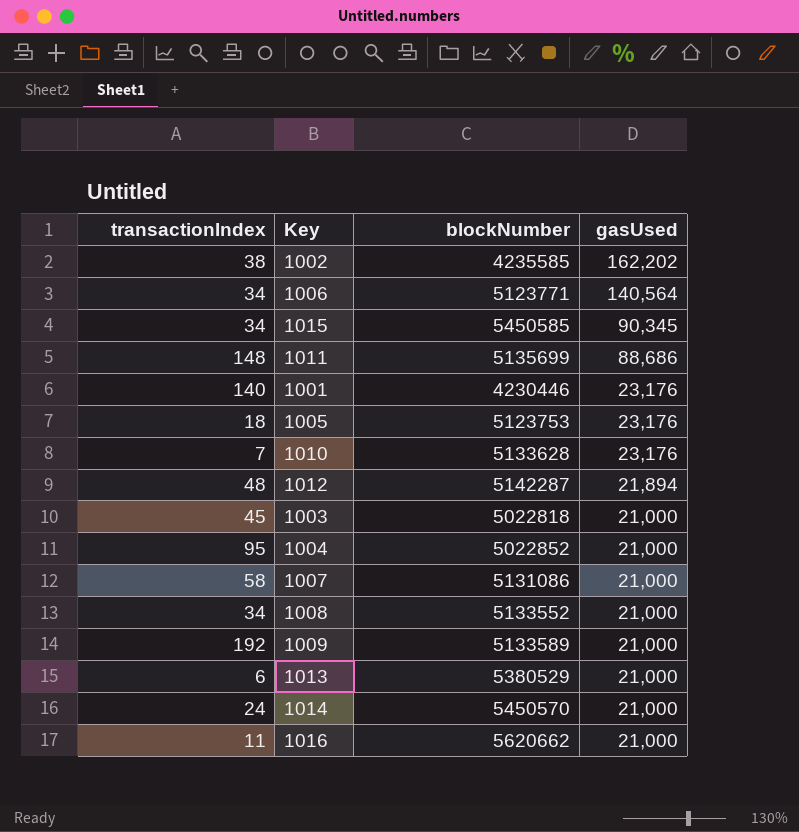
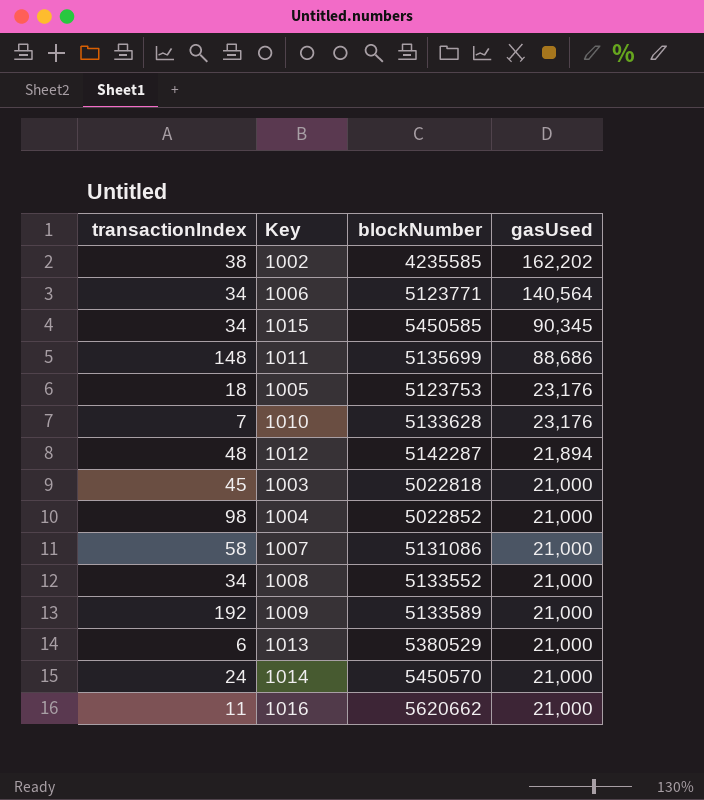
row 1001: 140 | 4230446 | 23,176 -> none
1004 | transactionIndex: 95 -> 98

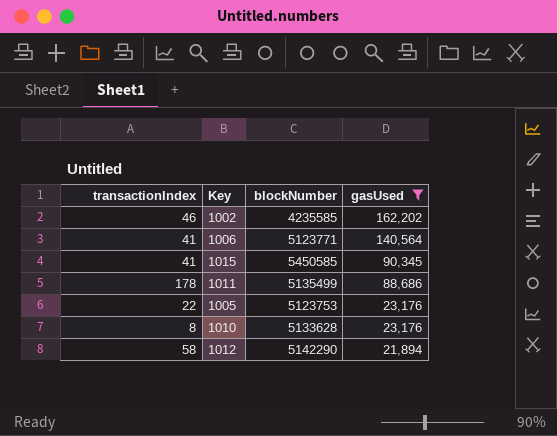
filter: none -> gasUsed != 21,000
1002 | transactionIndex: 38 -> 46
1006 | transactionIndex: 34 -> 41
1015 | transactionIndex: 34 -> 41
1011 | transactionIndex: 148 -> 178
1011 | blockNumber: 5135699 -> 5135499
1005 | transactionIndex: 18 -> 22
1010 | transactionIndex: 7 -> 8
1012 | transactionIndex: 48 -> 58
1012 | blockNumber: 5142287 -> 5142290

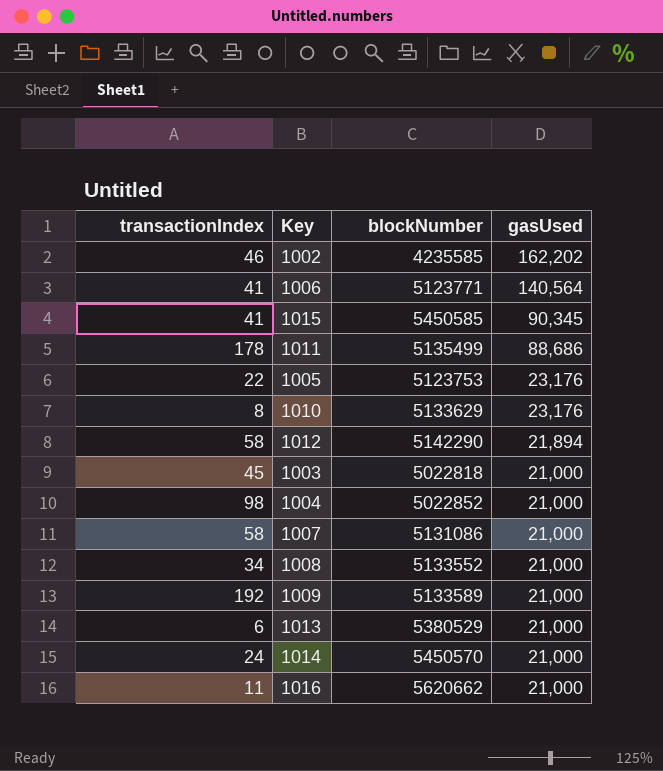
filter: gasUsed != 21,000 -> none
1010 | blockNumber: 5133628 -> 5133629

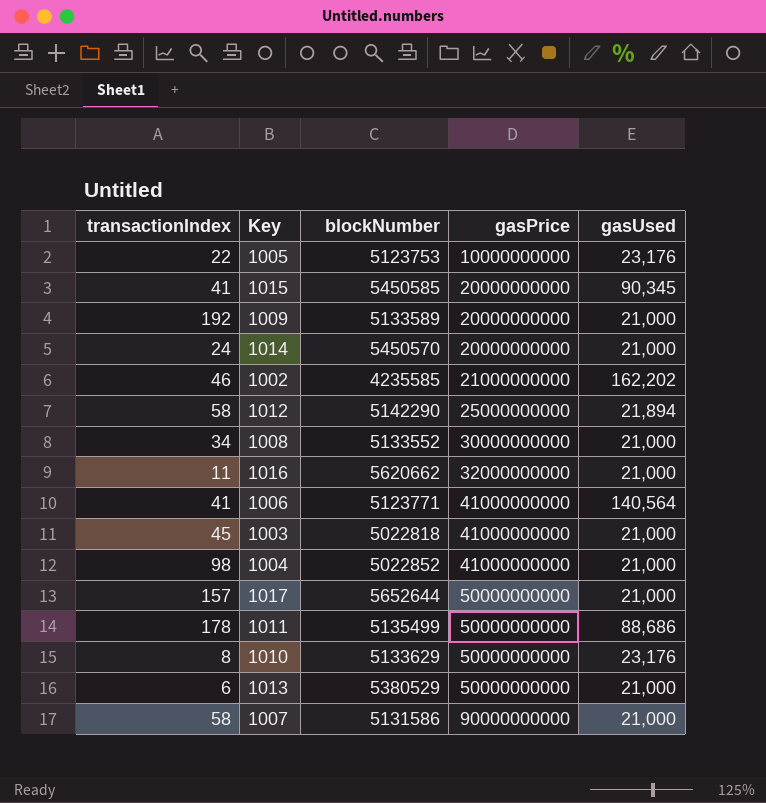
row order: gasUsed descending -> gasPrice ascending
column gasPrice | position: none -> 4
row 1017: none -> 157 | 5652644 | 50000000000 | 21,000
1007 | blockNumber: 5131086 -> 5131586

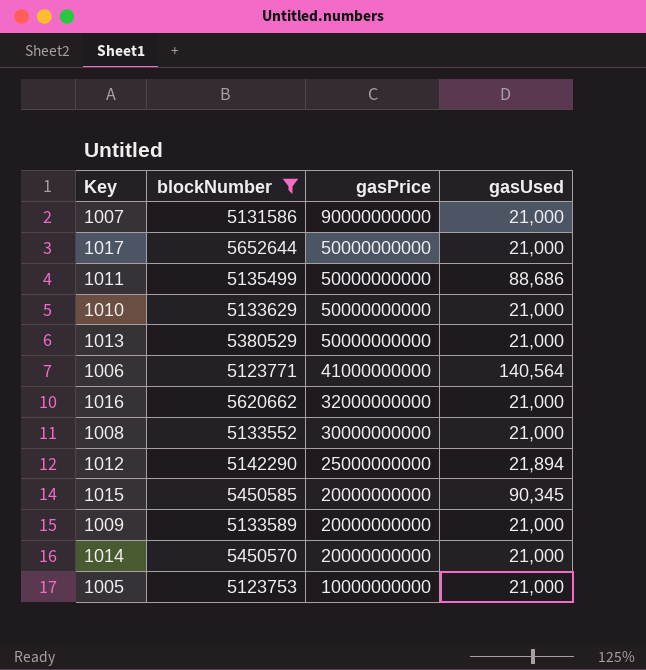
filter: none -> blockNumber >= 5123753
row order: gasPrice ascending -> gasPrice descending
column transactionIndex | position: 1 -> none
1010 | gasUsed: 23,176 -> 21,000
1005 | gasUsed: 23,176 -> 21,000

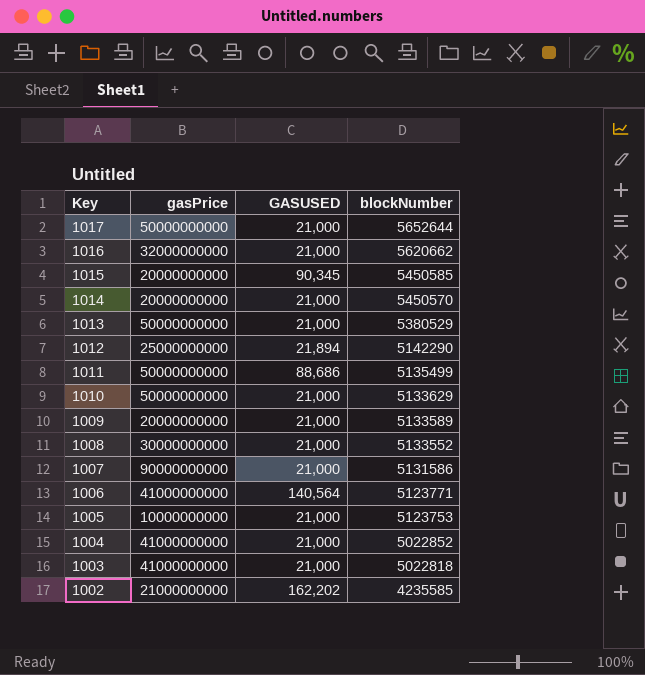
filter: blockNumber >= 5123753 -> none
row order: gasPrice descending -> Key descending
column name: gasUsed -> GASUSED
column blockNumber | position: 2 -> 4

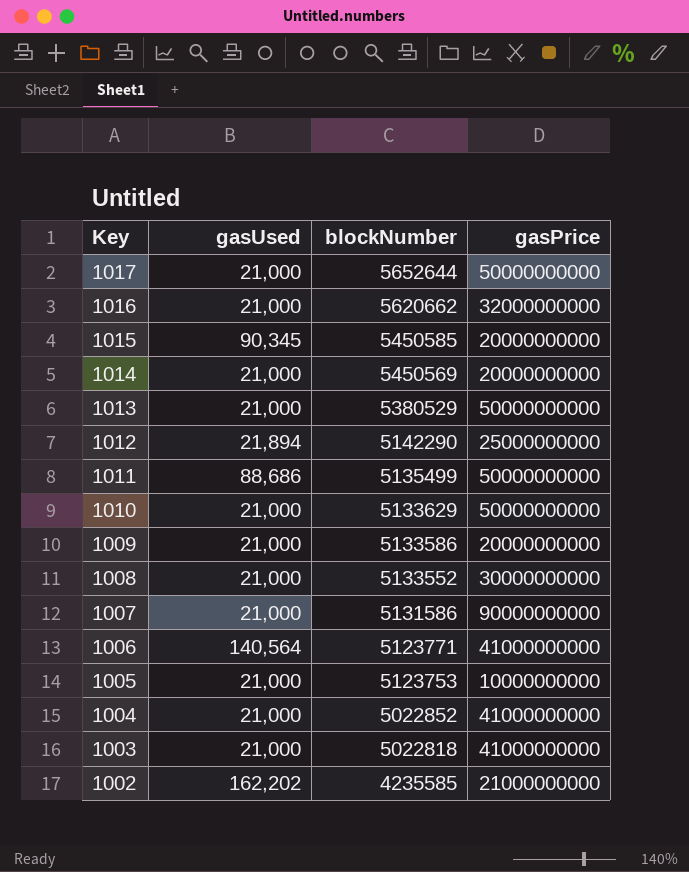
column name: GASUSED -> gasUsed
column gasPrice | position: 2 -> 4
1014 | blockNumber: 5450570 -> 5450569
1009 | blockNumber: 5133589 -> 5133586

